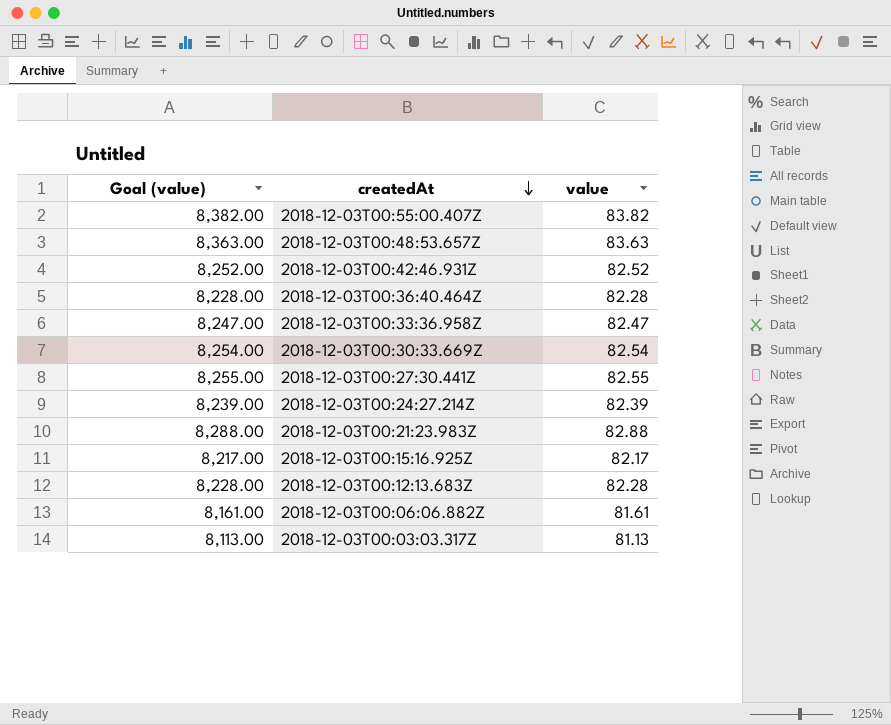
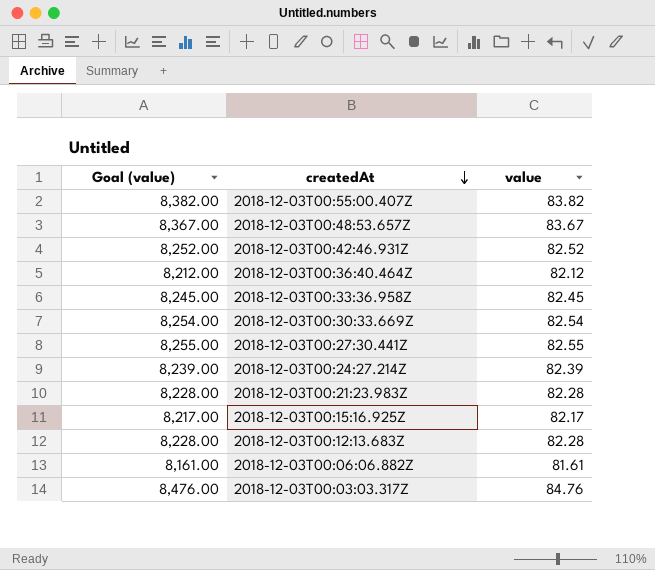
2018-12-03T00:48:53.657Z | Goal (value): 8,363.00 -> 8,367.00
2018-12-03T00:48:53.657Z | value: 83.63 -> 83.67
2018-12-03T00:36:40.464Z | Goal (value): 8,228.00 -> 8,212.00
2018-12-03T00:36:40.464Z | value: 82.28 -> 82.12
2018-12-03T00:33:36.958Z | Goal (value): 8,247.00 -> 8,245.00
2018-12-03T00:33:36.958Z | value: 82.47 -> 82.45
2018-12-03T00:21:23.983Z | Goal (value): 8,288.00 -> 8,228.00
2018-12-03T00:21:23.983Z | value: 82.88 -> 82.28
2018-12-03T00:03:03.317Z | Goal (value): 8,113.00 -> 8,476.00
2018-12-03T00:03:03.317Z | value: 81.13 -> 84.76

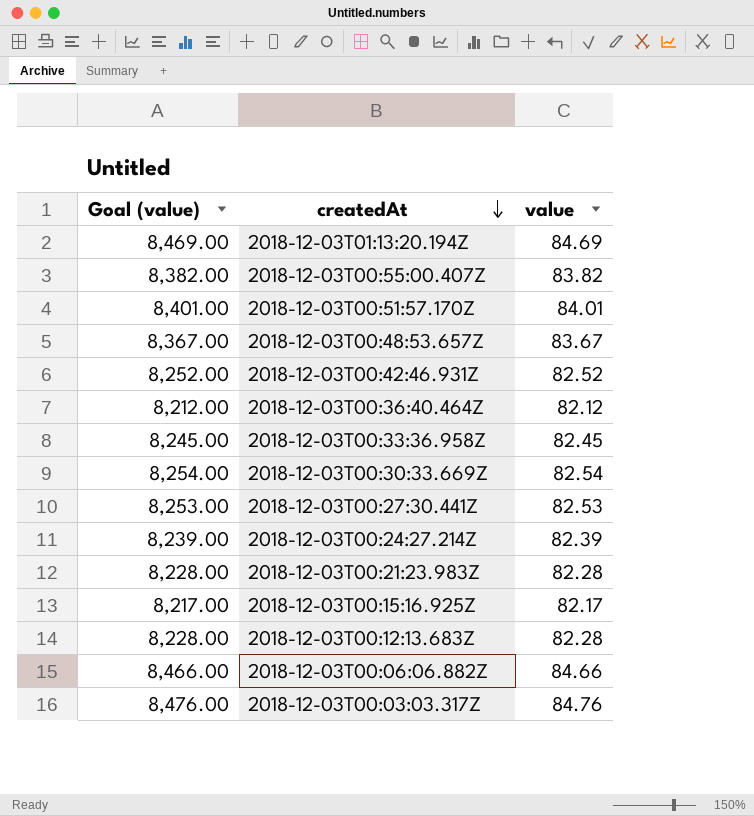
row 2018-12-03T01:13:20.194Z: none -> 8,469.00 | 84.69
row 2018-12-03T00:51:57.170Z: none -> 8,401.00 | 84.01
2018-12-03T00:27:30.441Z | Goal (value): 8,255.00 -> 8,253.00
2018-12-03T00:27:30.441Z | value: 82.55 -> 82.53
2018-12-03T00:06:06.882Z | Goal (value): 8,161.00 -> 8,466.00
2018-12-03T00:06:06.882Z | value: 81.61 -> 84.66

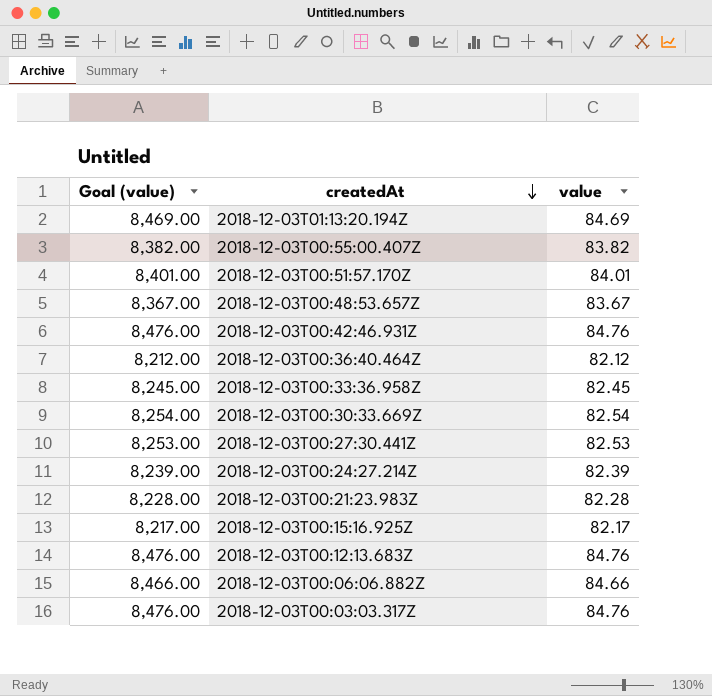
2018-12-03T00:42:46.931Z | Goal (value): 8,252.00 -> 8,476.00
2018-12-03T00:42:46.931Z | value: 82.52 -> 84.76
2018-12-03T00:12:13.683Z | Goal (value): 8,228.00 -> 8,476.00
2018-12-03T00:12:13.683Z | value: 82.28 -> 84.76

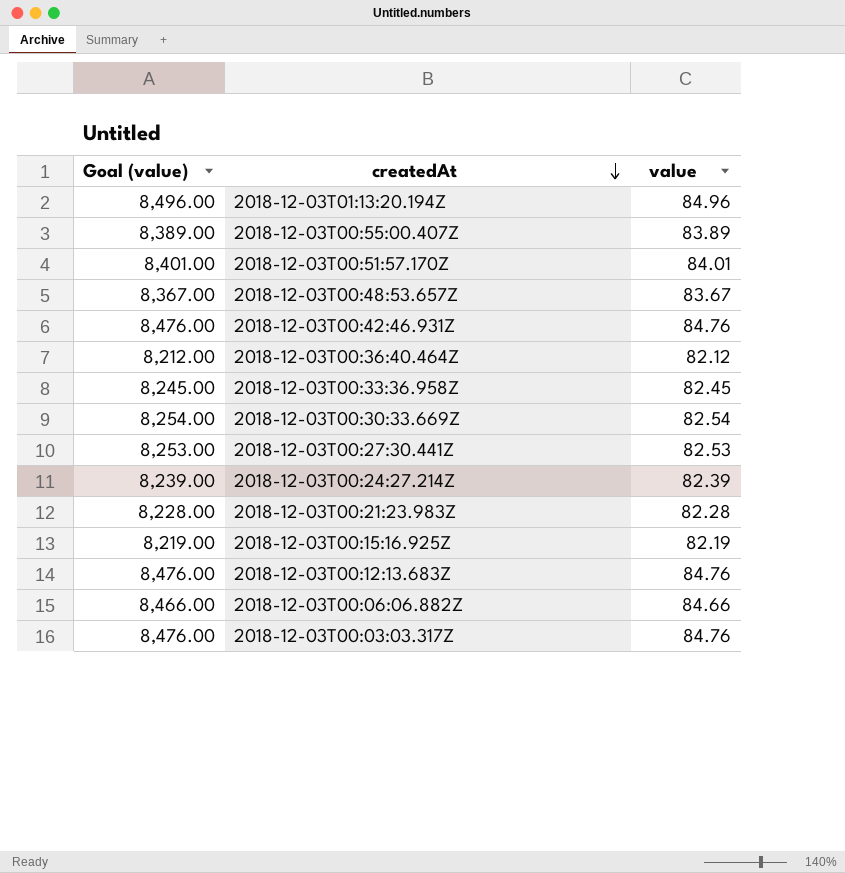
2018-12-03T01:13:20.194Z | Goal (value): 8,469.00 -> 8,496.00
2018-12-03T01:13:20.194Z | value: 84.69 -> 84.96
2018-12-03T00:55:00.407Z | Goal (value): 8,382.00 -> 8,389.00
2018-12-03T00:55:00.407Z | value: 83.82 -> 83.89
2018-12-03T00:15:16.925Z | Goal (value): 8,217.00 -> 8,219.00
2018-12-03T00:15:16.925Z | value: 82.17 -> 82.19

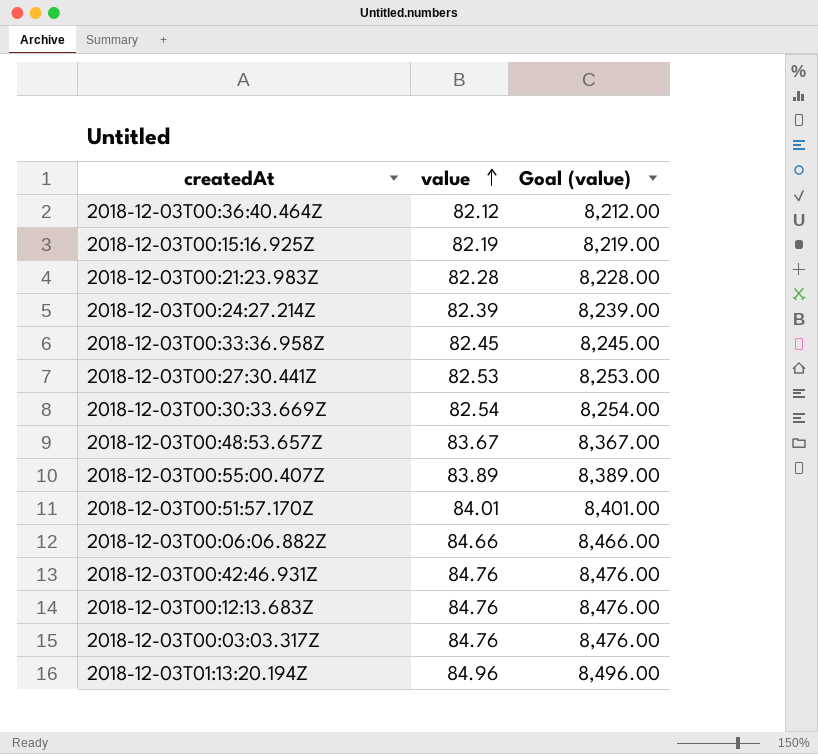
row order: createdAt descending -> value ascending
column Goal (value) | position: 1 -> 3

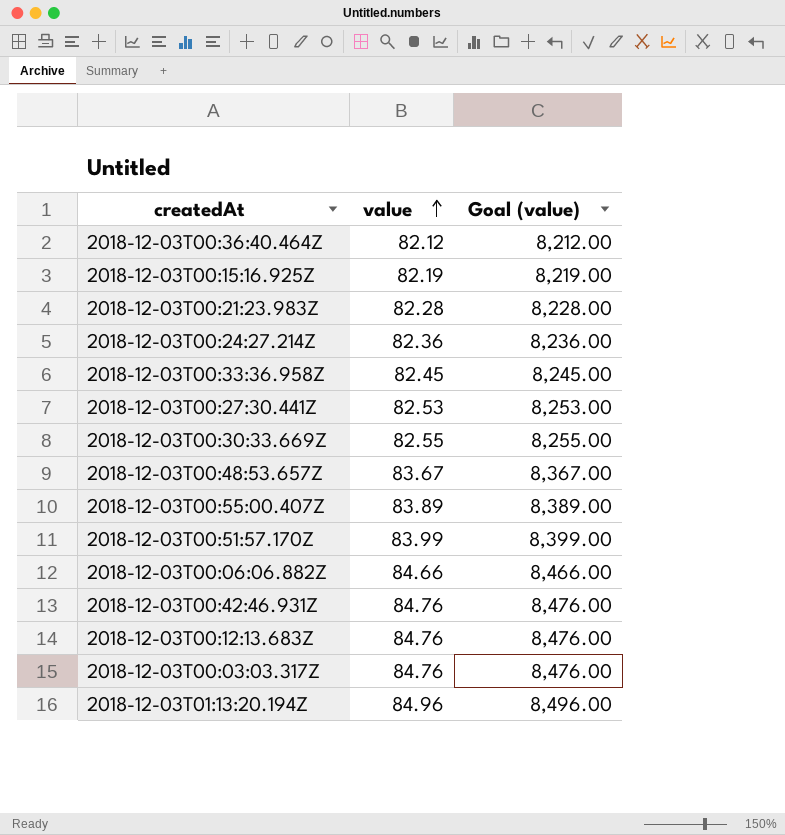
2018-12-03T00:24:27.214Z | value: 82.39 -> 82.36
2018-12-03T00:24:27.214Z | Goal (value): 8,239.00 -> 8,236.00
2018-12-03T00:30:33.669Z | value: 82.54 -> 82.55
2018-12-03T00:30:33.669Z | Goal (value): 8,254.00 -> 8,255.00
2018-12-03T00:51:57.170Z | value: 84.01 -> 83.99
2018-12-03T00:51:57.170Z | Goal (value): 8,401.00 -> 8,399.00

